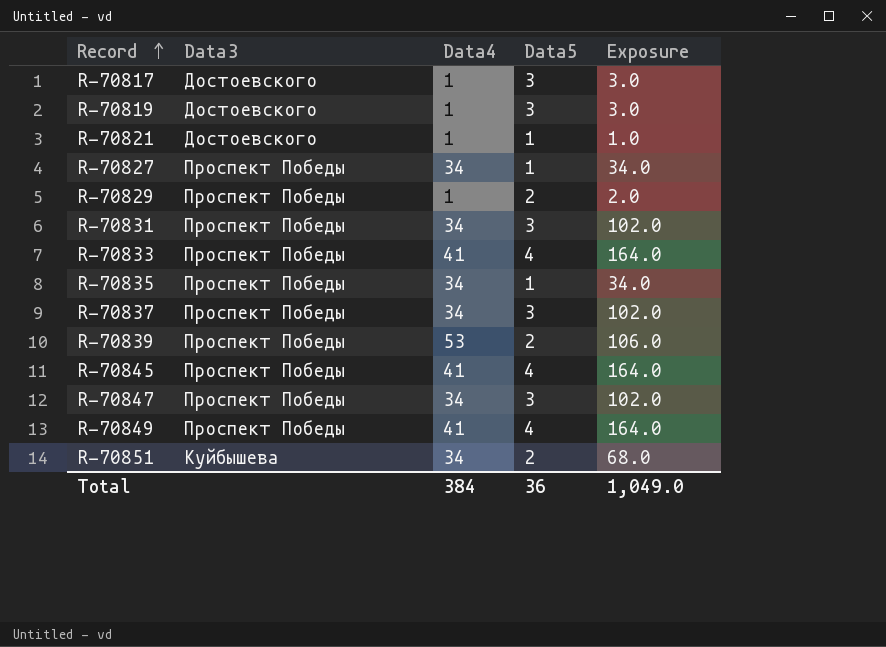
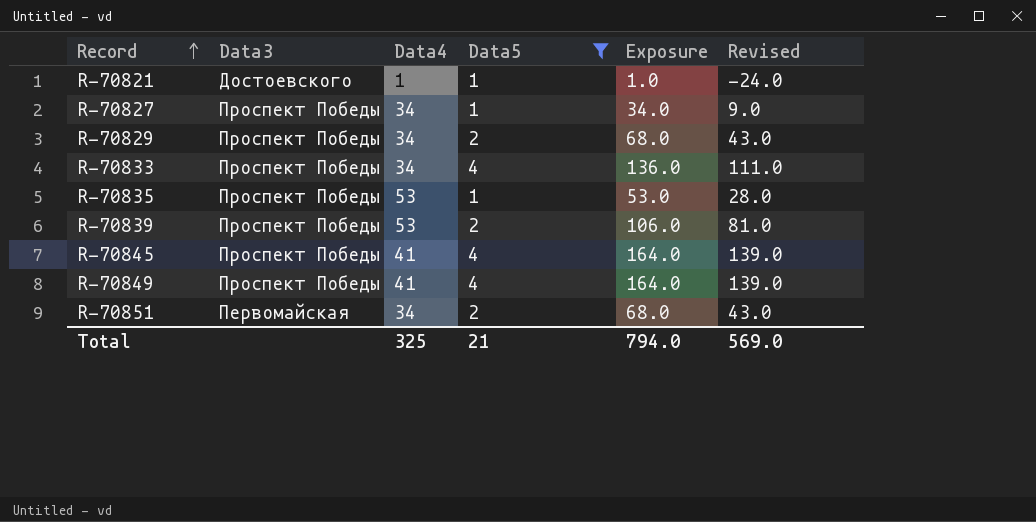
filter: none -> Data5 != 3
column Revised | formula: none -> [Exposure] - 25
R-70829 | Data4: 1 -> 34
R-70829 | Exposure: 2.0 -> 68.0
R-70833 | Data4: 41 -> 34
R-70833 | Exposure: 164.0 -> 136.0
R-70835 | Data4: 34 -> 53
R-70835 | Exposure: 34.0 -> 53.0
R-70851 | Data3: Куйбышева -> Первомайская
Total | Data4: 384 -> 325
Total | Data5: 36 -> 21
Total | Exposure: 1,049.0 -> 794.0

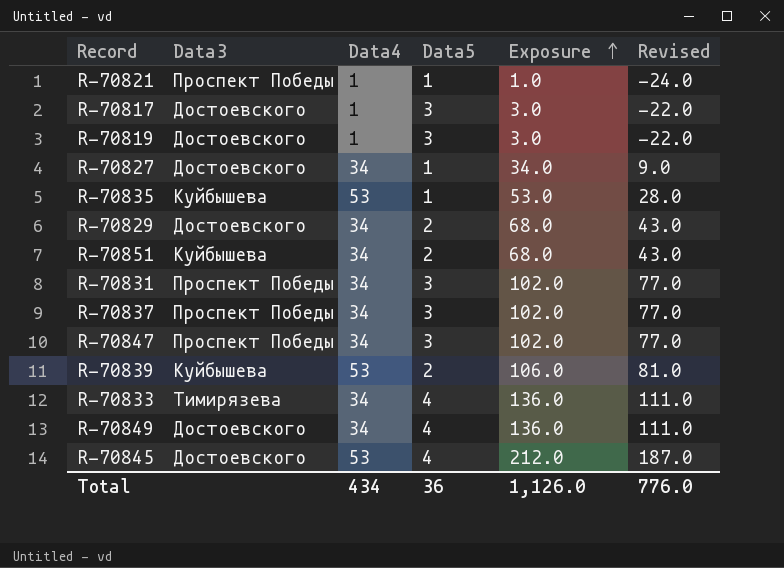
filter: Data5 != 3 -> none
row order: Record ascending -> Exposure ascending
R-70821 | Data3: Достоевского -> Проспект Победы
R-70827 | Data3: Проспект Победы -> Достоевского
R-70835 | Data3: Проспект Победы -> Куйбышева
R-70829 | Data3: Проспект Победы -> Достоевского
R-70851 | Data3: Первомайская -> Куйбышева
R-70839 | Data3: Проспект Победы -> Куйбышева
R-70833 | Data3: Проспект Победы -> Тимирязева
R-70849 | Data3: Проспект Победы -> Достоевского
R-70849 | Data4: 41 -> 34
R-70849 | Exposure: 164.0 -> 136.0
R-70849 | Revised: 139.0 -> 111.0
R-70845 | Data3: Проспект Победы -> Достоевского
R-70845 | Data4: 41 -> 53
R-70845 | Exposure: 164.0 -> 212.0
R-70845 | Revised: 139.0 -> 187.0
Total | Data4: 325 -> 434
Total | Data5: 21 -> 36
Total | Exposure: 794.0 -> 1,126.0
Total | Revised: 569.0 -> 776.0

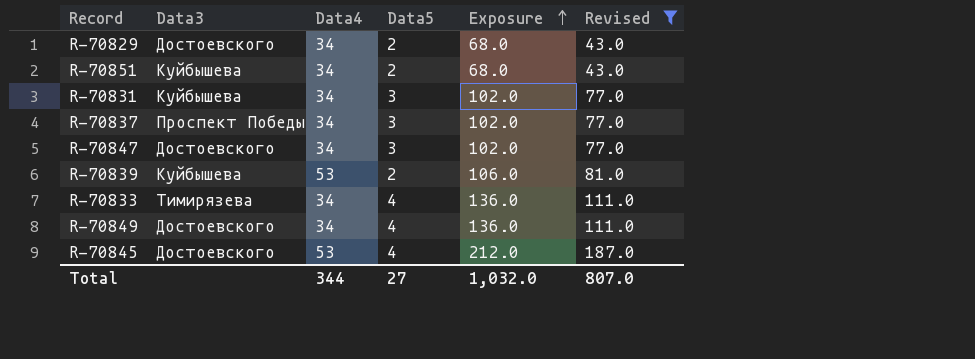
filter: none -> Revised >= 43.0
R-70831 | Data3: Проспект Победы -> Куйбышева
R-70847 | Data3: Проспект Победы -> Достоевского
Total | Data4: 434 -> 344
Total | Data5: 36 -> 27
Total | Exposure: 1,126.0 -> 1,032.0
Total | Revised: 776.0 -> 807.0

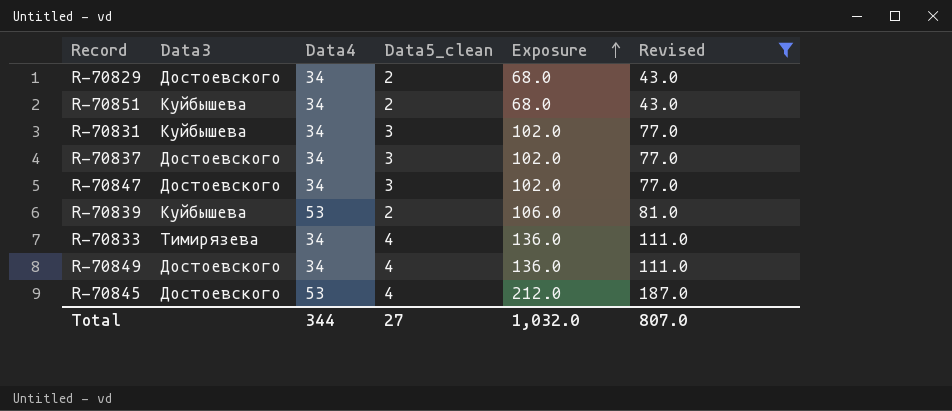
column name: Data5 -> Data5_clean
R-70837 | Data3: Проспект Победы -> Достоевского

